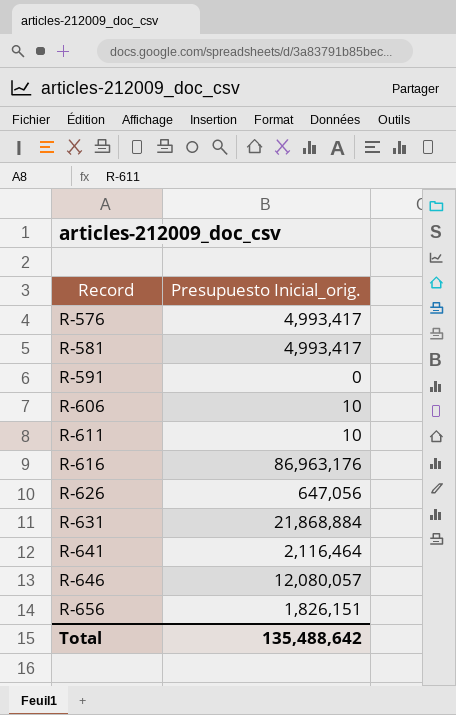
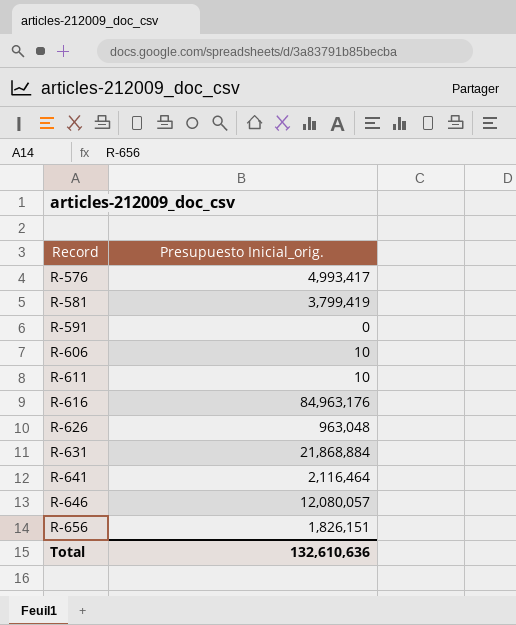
R-581 | Presupuesto Inicial_orig.: 4,993,417 -> 3,799,419
R-616 | Presupuesto Inicial_orig.: 86,963,176 -> 84,963,176
R-626 | Presupuesto Inicial_orig.: 647,056 -> 963,048
Total | Presupuesto Inicial_orig.: 135,488,642 -> 132,610,636

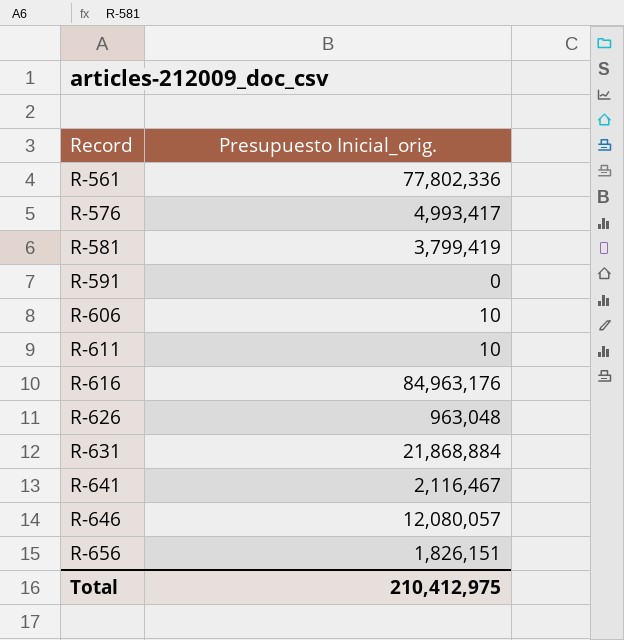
row R-561: none -> 77,802,336
R-641 | Presupuesto Inicial_orig.: 2,116,464 -> 2,116,467
Total | Presupuesto Inicial_orig.: 132,610,636 -> 210,412,975

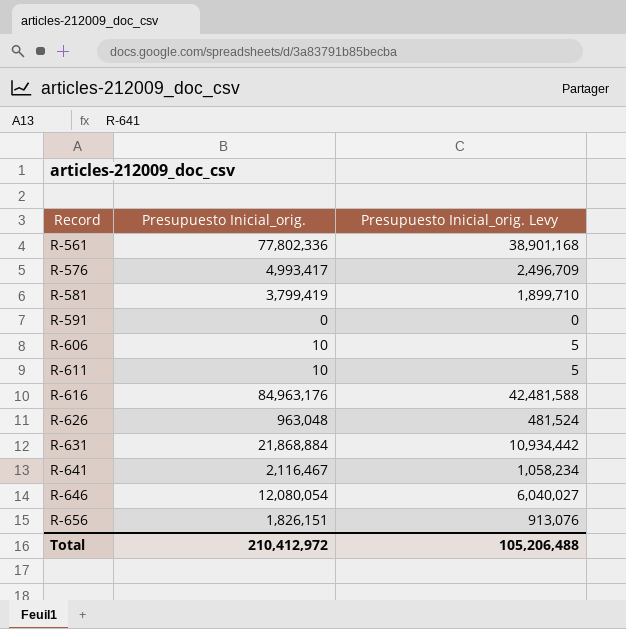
column Presupuesto Inicial_orig. Levy | formula: none -> [Presupuesto Inicial_orig.] * 0.5
R-646 | Presupuesto Inicial_orig.: 12,080,057 -> 12,080,054
Total | Presupuesto Inicial_orig.: 210,412,975 -> 210,412,972

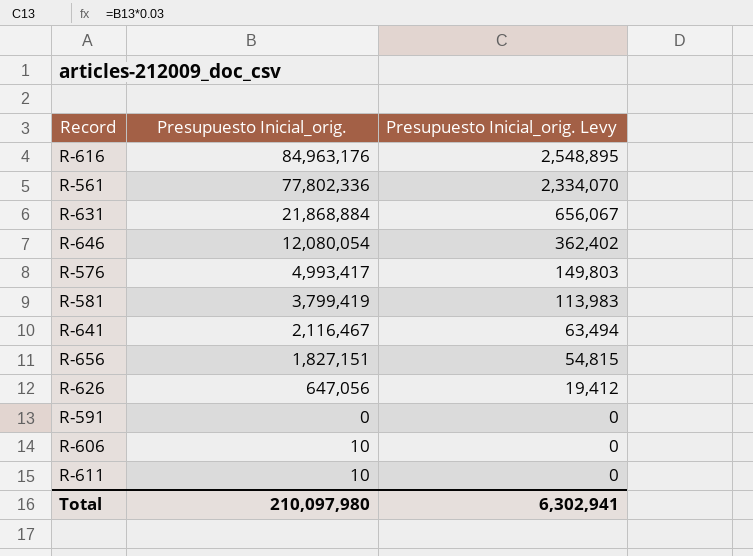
row order: Record ascending -> Presupuesto Inicial_orig. Levy descending
column Presupuesto Inicial_orig. Levy | formula: [Presupuesto Inicial_orig.] * 0.5 -> [Presupuesto Inicial_orig.] * 0.03
R-656 | Presupuesto Inicial_orig.: 1,826,151 -> 1,827,151
R-626 | Presupuesto Inicial_orig.: 963,048 -> 647,056
Total | Presupuesto Inicial_orig.: 210,412,972 -> 210,097,980
Total | Presupuesto Inicial_orig. Levy: 105,206,488 -> 6,302,941

